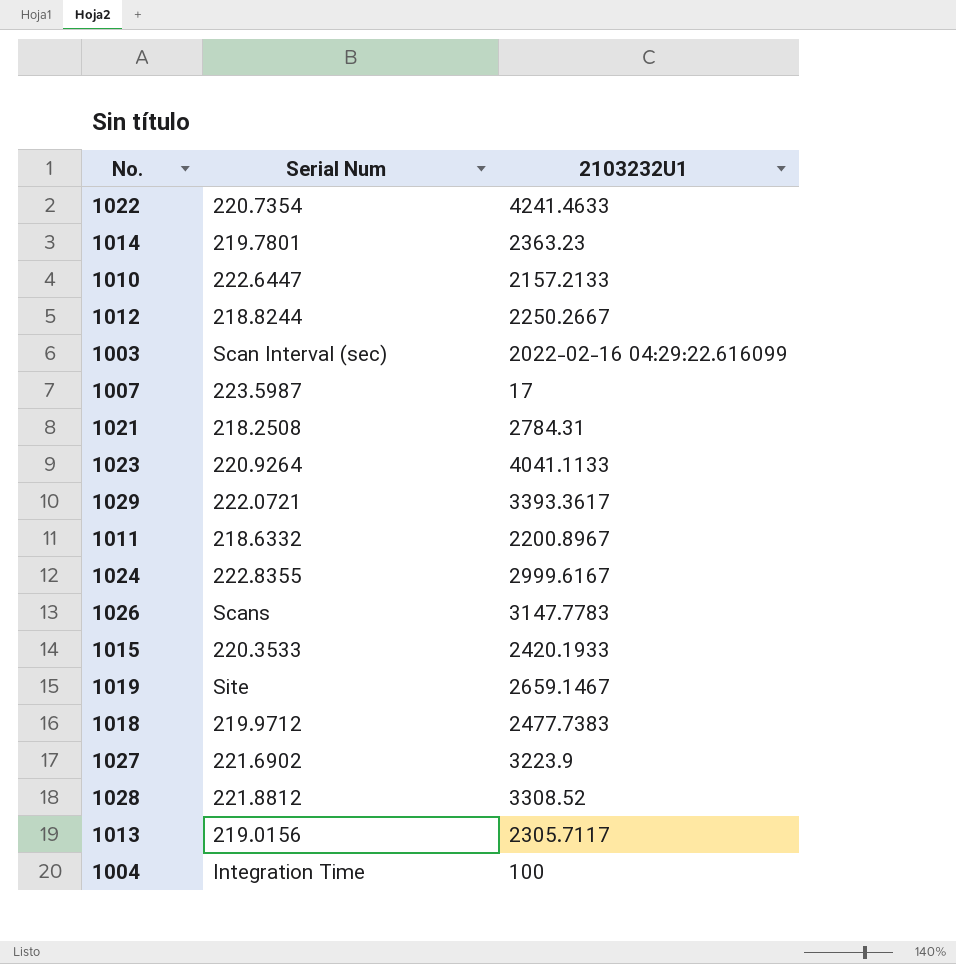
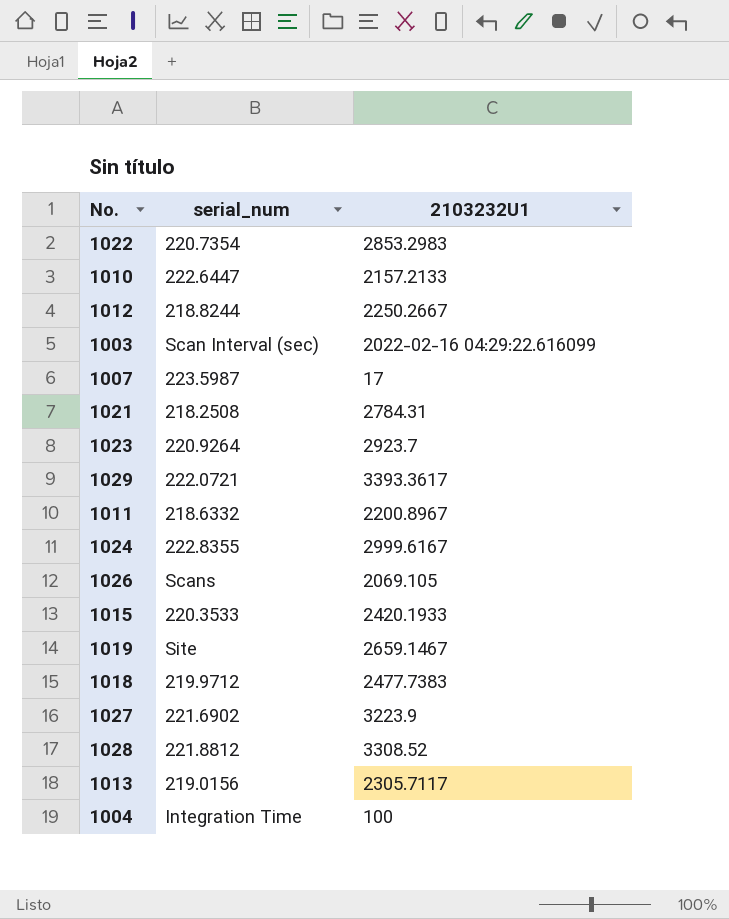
column name: Serial Num -> serial_num
row 1014: 219.7801 | 2363.23 -> none
1022 | 2103232U1: 4241.4633 -> 2853.2983
1023 | 2103232U1: 4041.1133 -> 2923.7
1026 | 2103232U1: 3147.7783 -> 2069.105

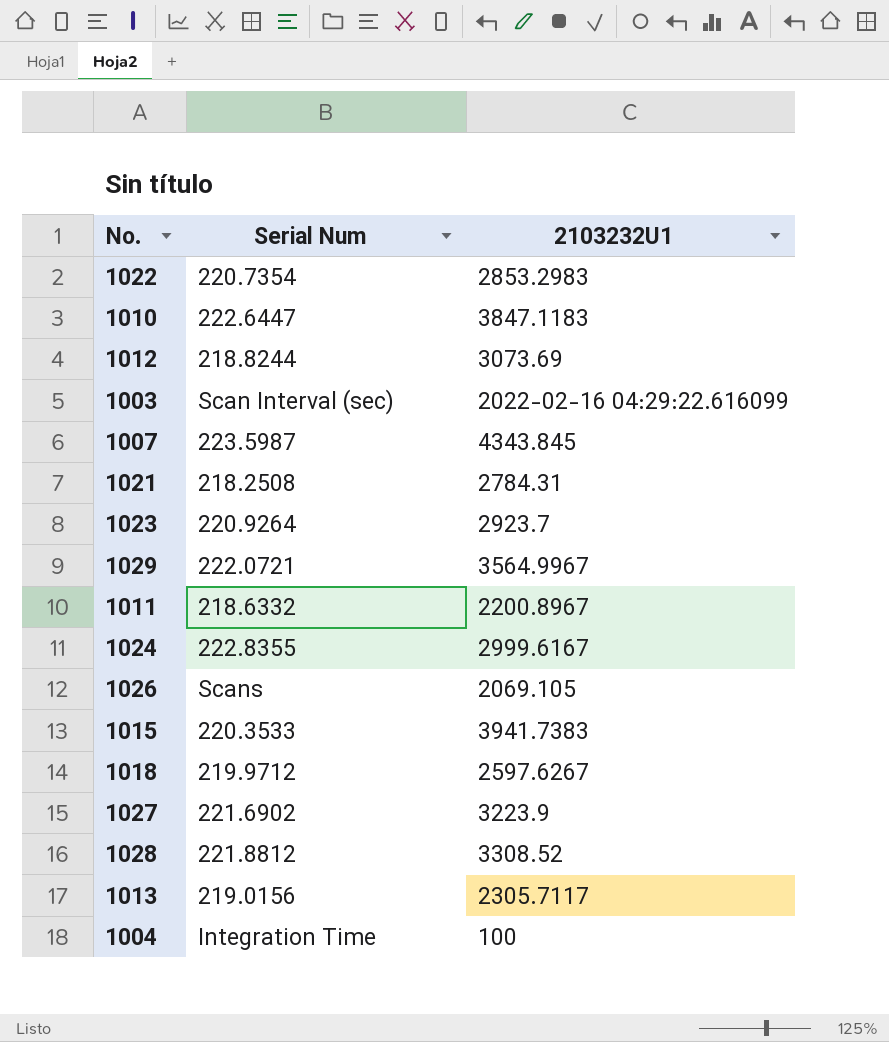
column name: serial_num -> Serial Num
row 1019: Site | 2659.1467 -> none
1010 | 2103232U1: 2157.2133 -> 3847.1183
1012 | 2103232U1: 2250.2667 -> 3073.69
1007 | 2103232U1: 17 -> 4343.845
1029 | 2103232U1: 3393.3617 -> 3564.9967
1015 | 2103232U1: 2420.1933 -> 3941.7383
1018 | 2103232U1: 2477.7383 -> 2597.6267

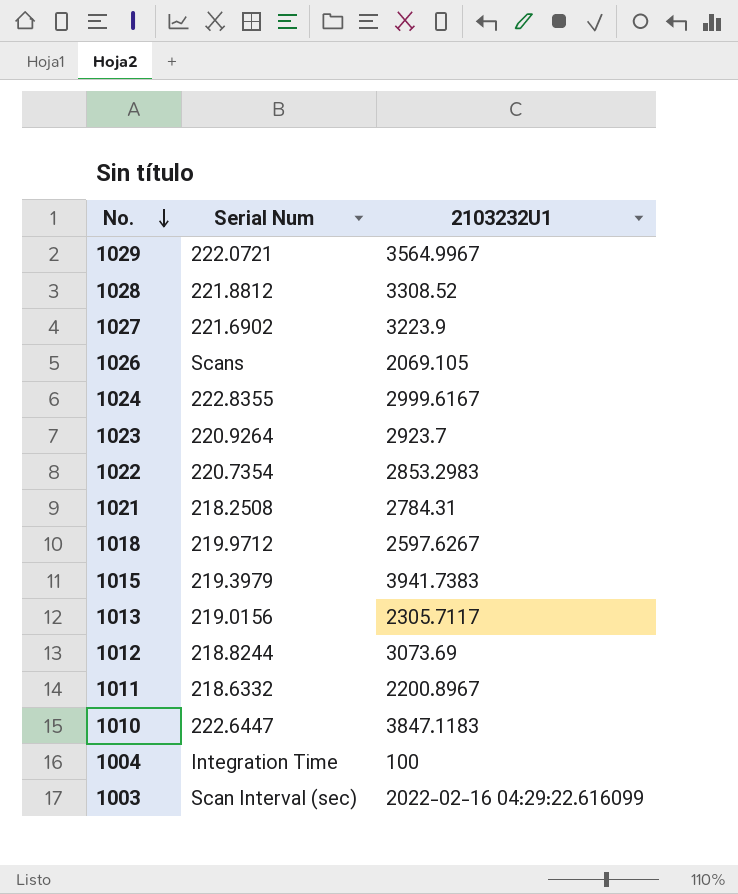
row order: none -> No. descending
row 1007: 223.5987 | 4343.845 -> none
1015 | Serial Num: 220.3533 -> 219.3979

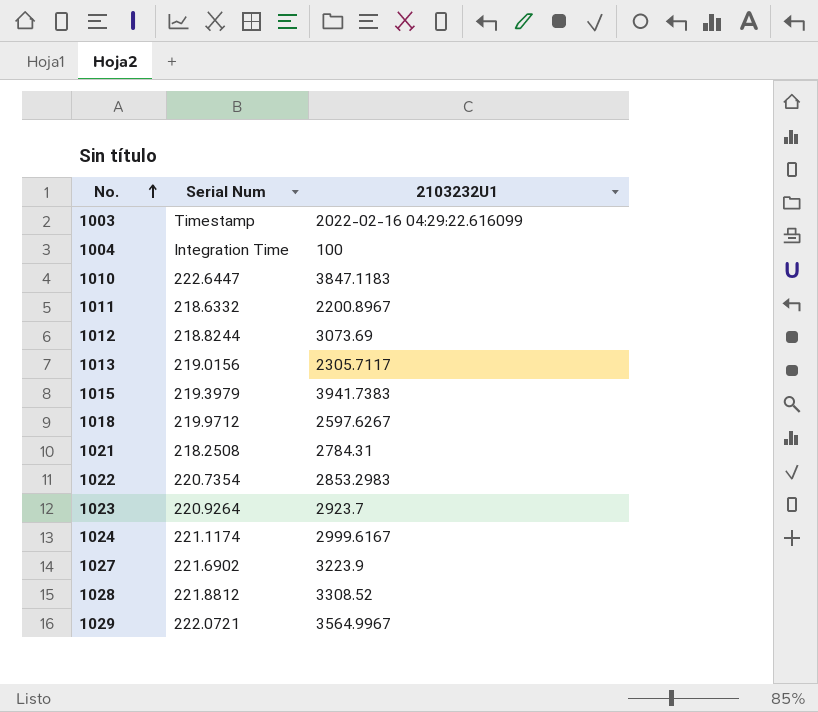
row order: No. descending -> No. ascending
row 1026: Scans | 2069.105 -> none
1003 | Serial Num: Scan Interval (sec) -> Timestamp
1024 | Serial Num: 222.8355 -> 221.1174

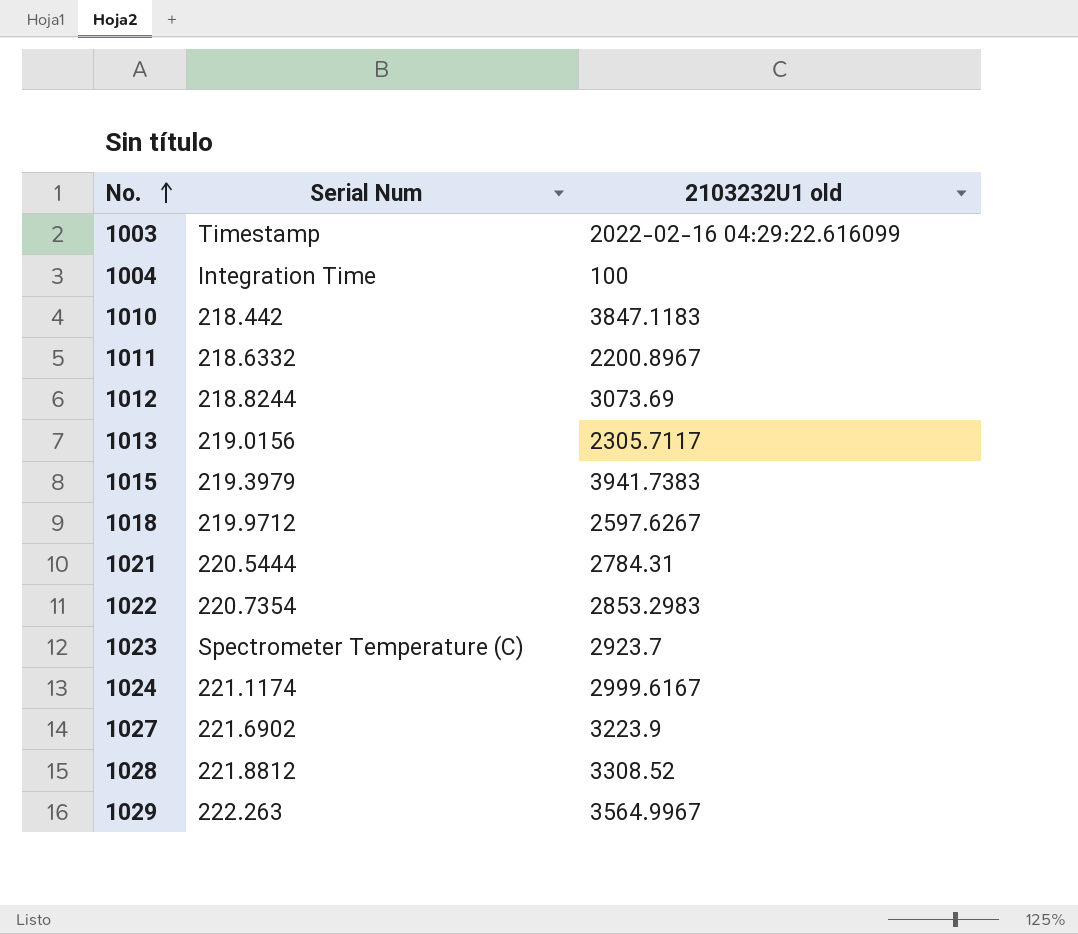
column name: 2103232U1 -> 2103232U1 old
1010 | Serial Num: 222.6447 -> 218.442
1021 | Serial Num: 218.2508 -> 220.5444
1023 | Serial Num: 220.9264 -> Spectrometer Temperature (C)
1029 | Serial Num: 222.0721 -> 222.263

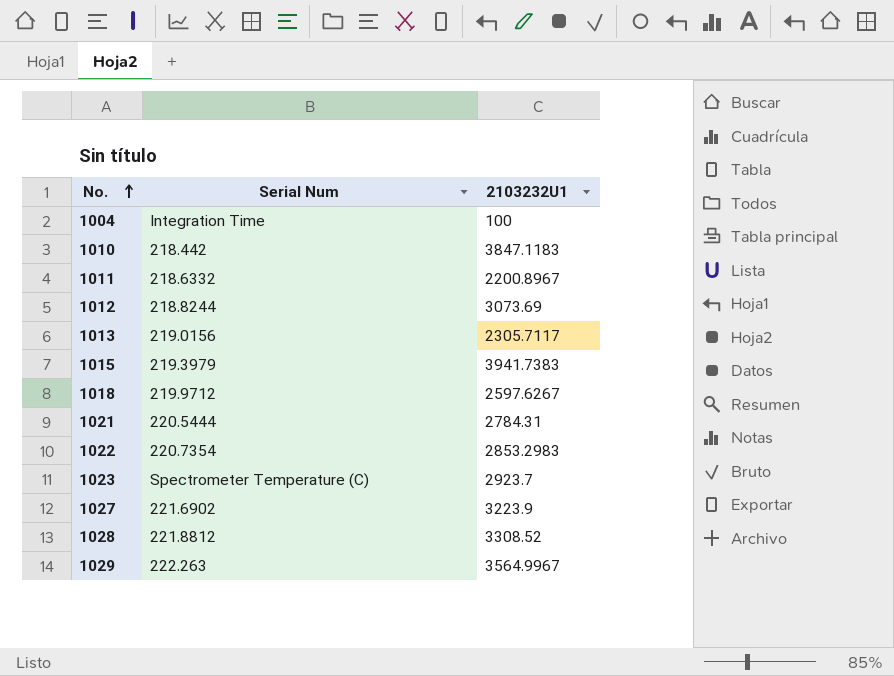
column name: 2103232U1 old -> 2103232U1
row 1003: Timestamp | 2022-02-16 04:29:22.616099 -> none
row 1024: 221.1174 | 2999.6167 -> none

